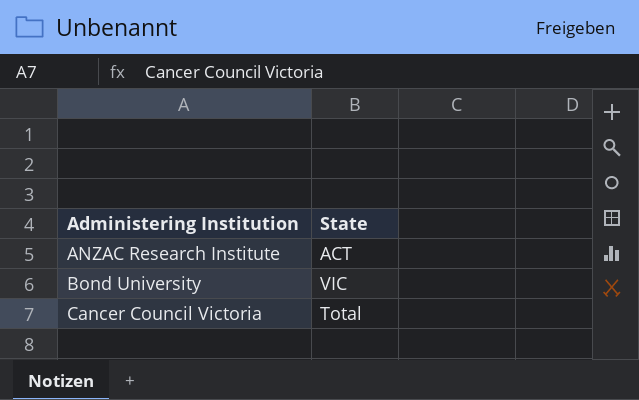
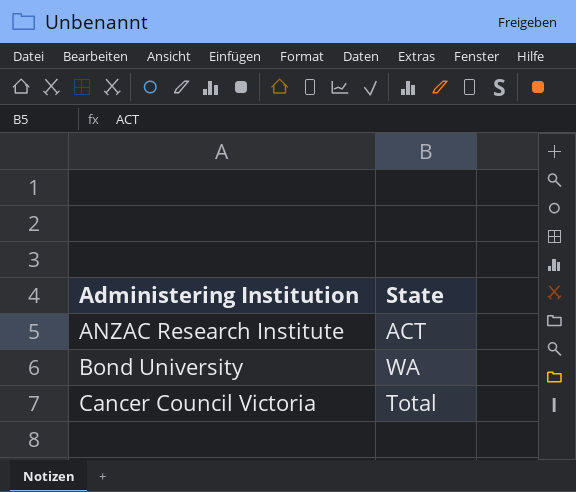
Bond University | State: VIC -> WA

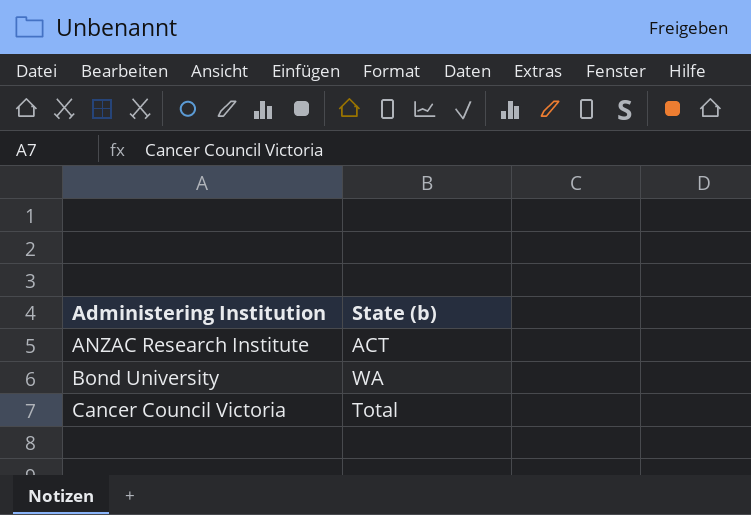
column name: State -> State (b)

